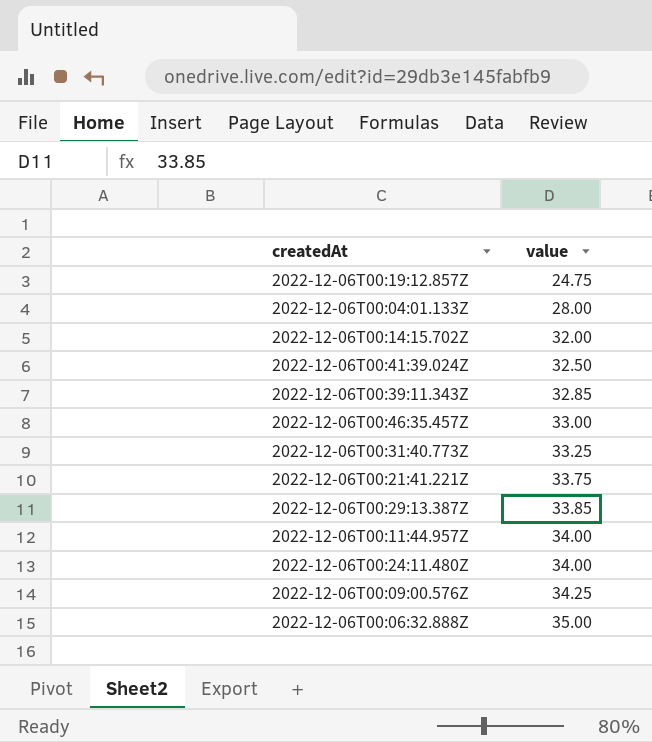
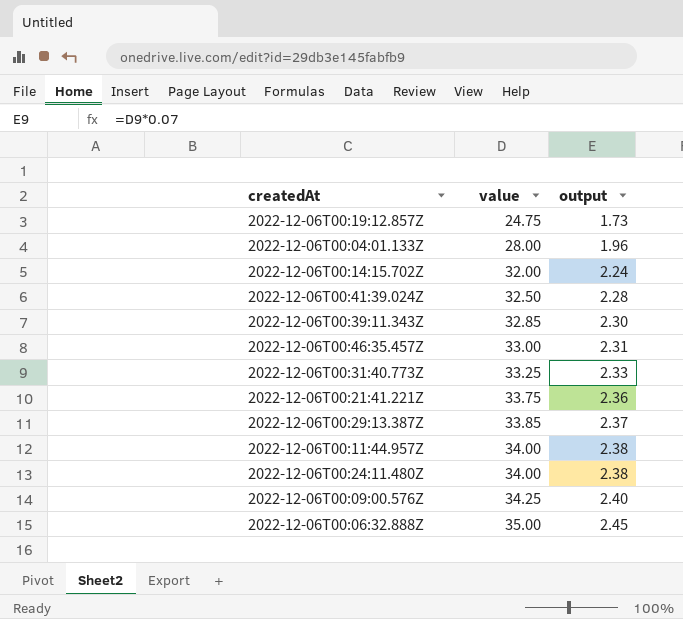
column output | formula: none -> [value] * 0.07

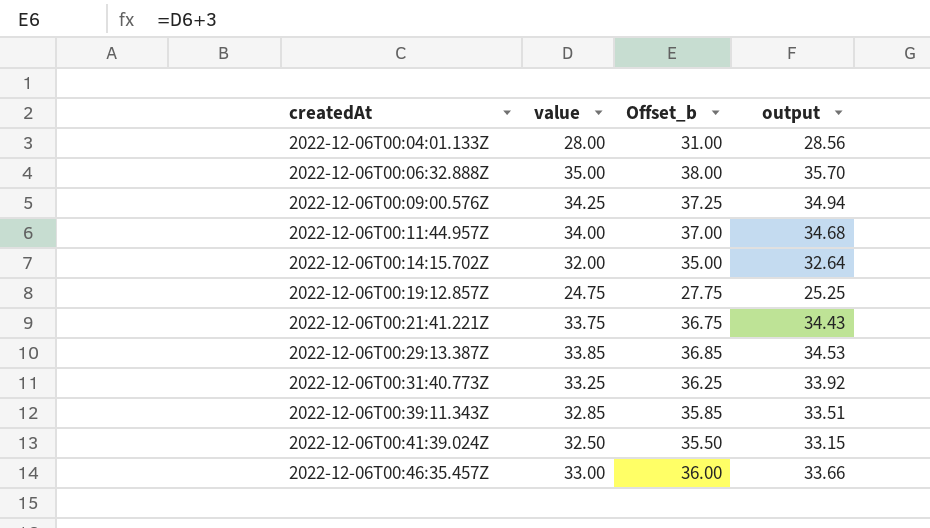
row order: value ascending -> createdAt ascending
column Offset_b | formula: none -> [value] + 3
column output | formula: [value] * 0.07 -> [value] * 1.02
row 2022-12-06T00:24:11.480Z: 34.00 | 2.38 -> none

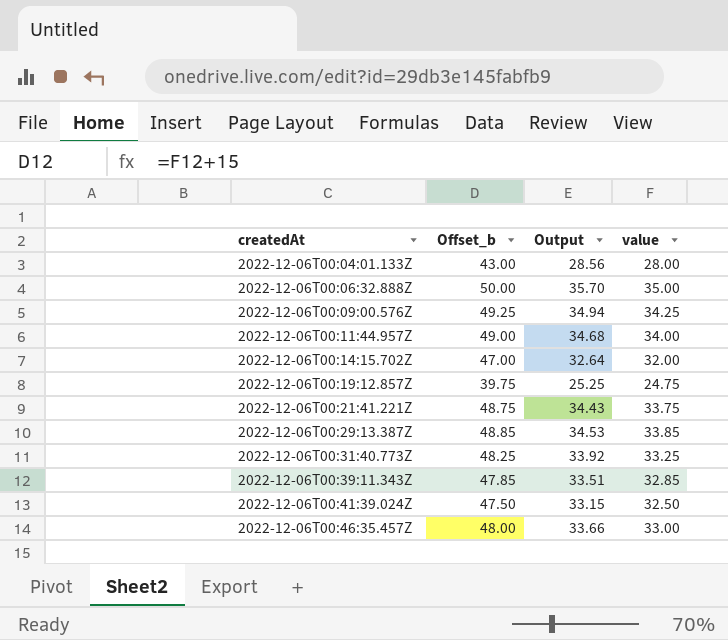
column Offset_b | formula: [value] + 3 -> [value] + 15
column name: output -> Output
column value | position: 2 -> 4

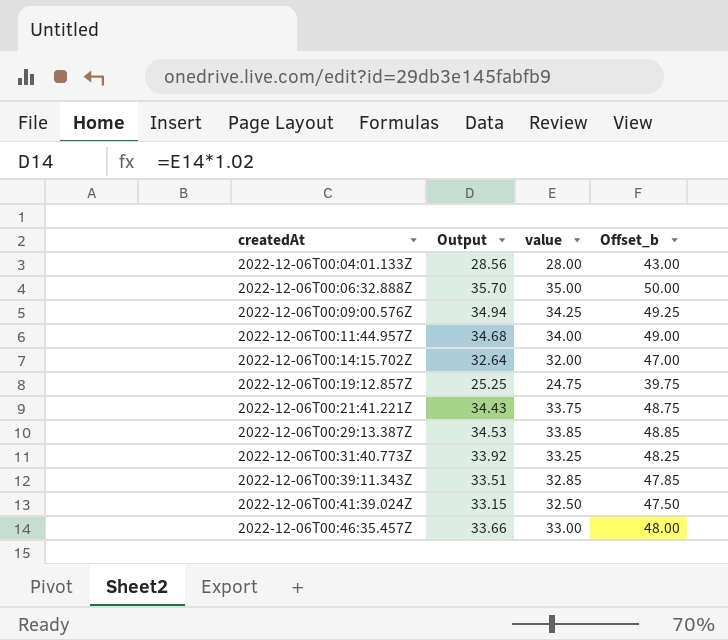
column Offset_b | position: 2 -> 4

